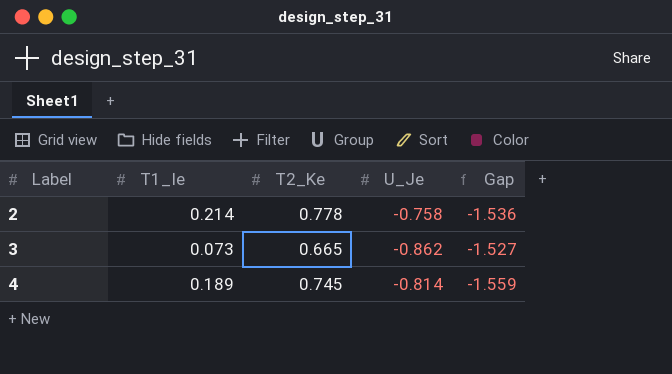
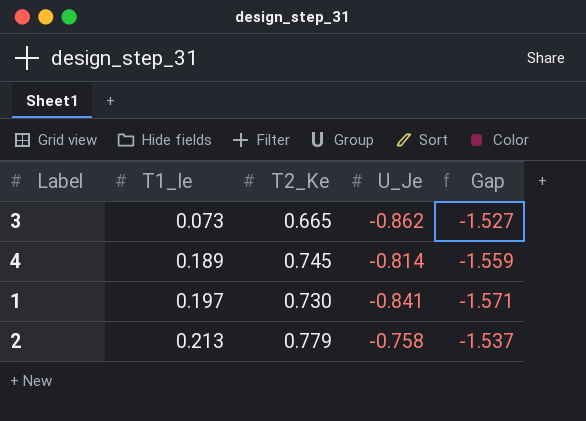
row order: Label ascending -> T1_Ie ascending
row 1: none -> 0.197 | 0.730 | -0.841 | -1.571
2 | T1_Ie: 0.214 -> 0.213
2 | T2_Ke: 0.778 -> 0.779
2 | Gap: -1.536 -> -1.537

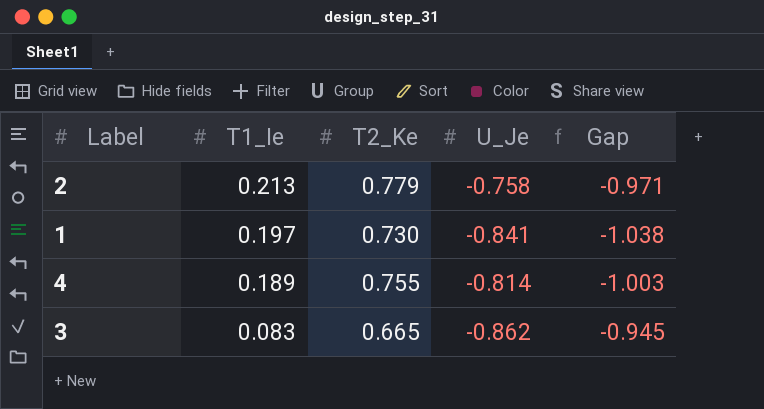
row order: T1_Ie ascending -> T1_Ie descending
column Gap | formula: [U_Je] - [T2_Ke] -> [U_Je] - [T1_Ie]
4 | T2_Ke: 0.745 -> 0.755
3 | T1_Ie: 0.073 -> 0.083

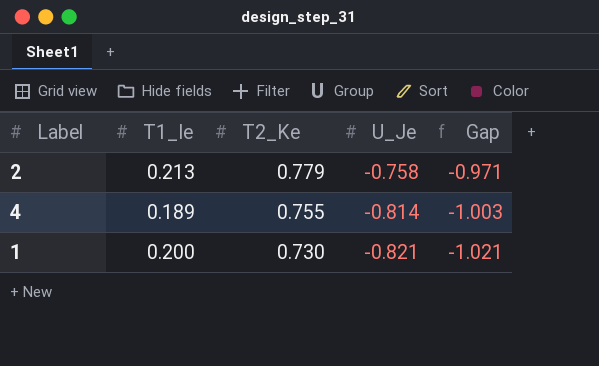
row order: T1_Ie descending -> T2_Ke descending
row 3: 0.083 | 0.665 | -0.862 | -0.945 -> none
1 | T1_Ie: 0.197 -> 0.200
1 | U_Je: -0.841 -> -0.821
1 | Gap: -1.038 -> -1.021

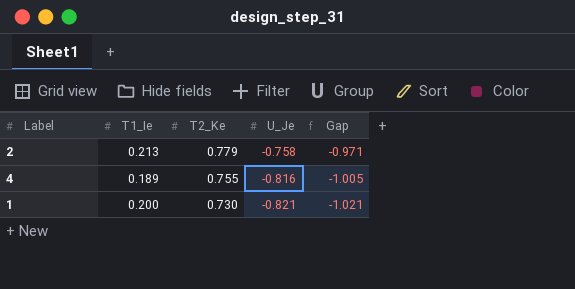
4 | U_Je: -0.814 -> -0.816
4 | Gap: -1.003 -> -1.005

